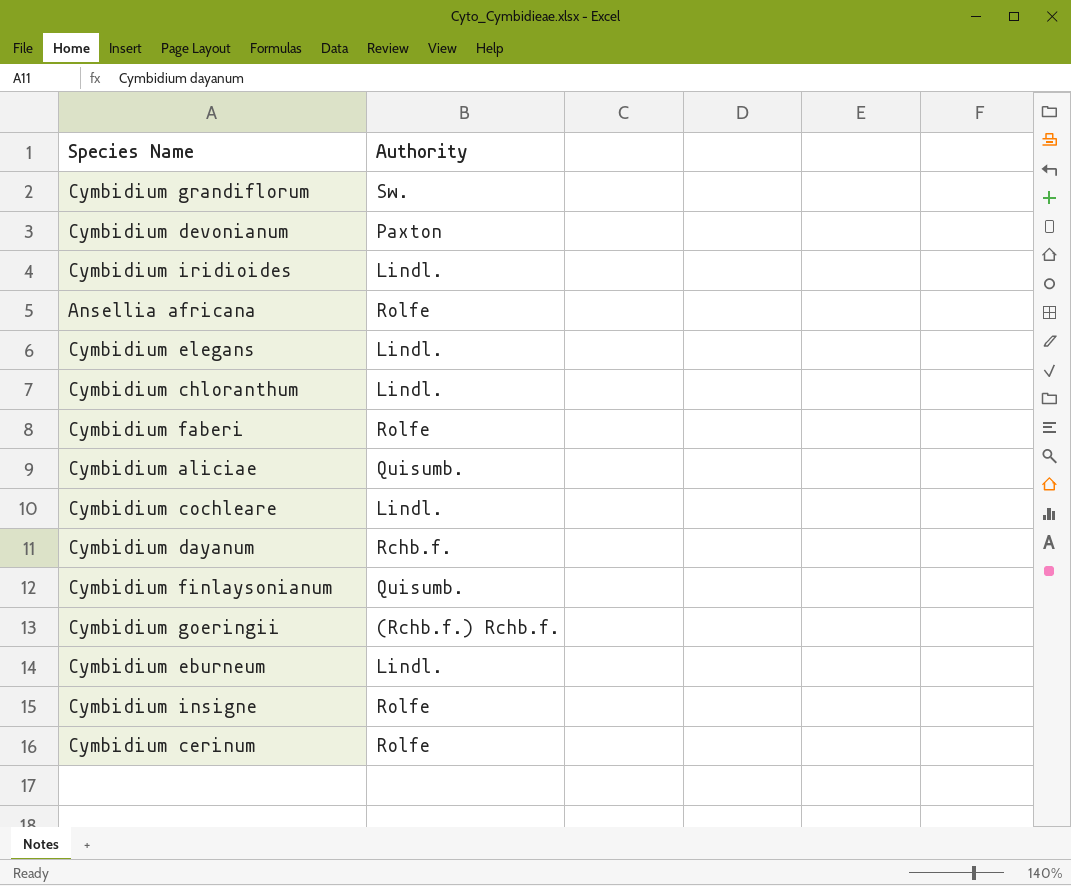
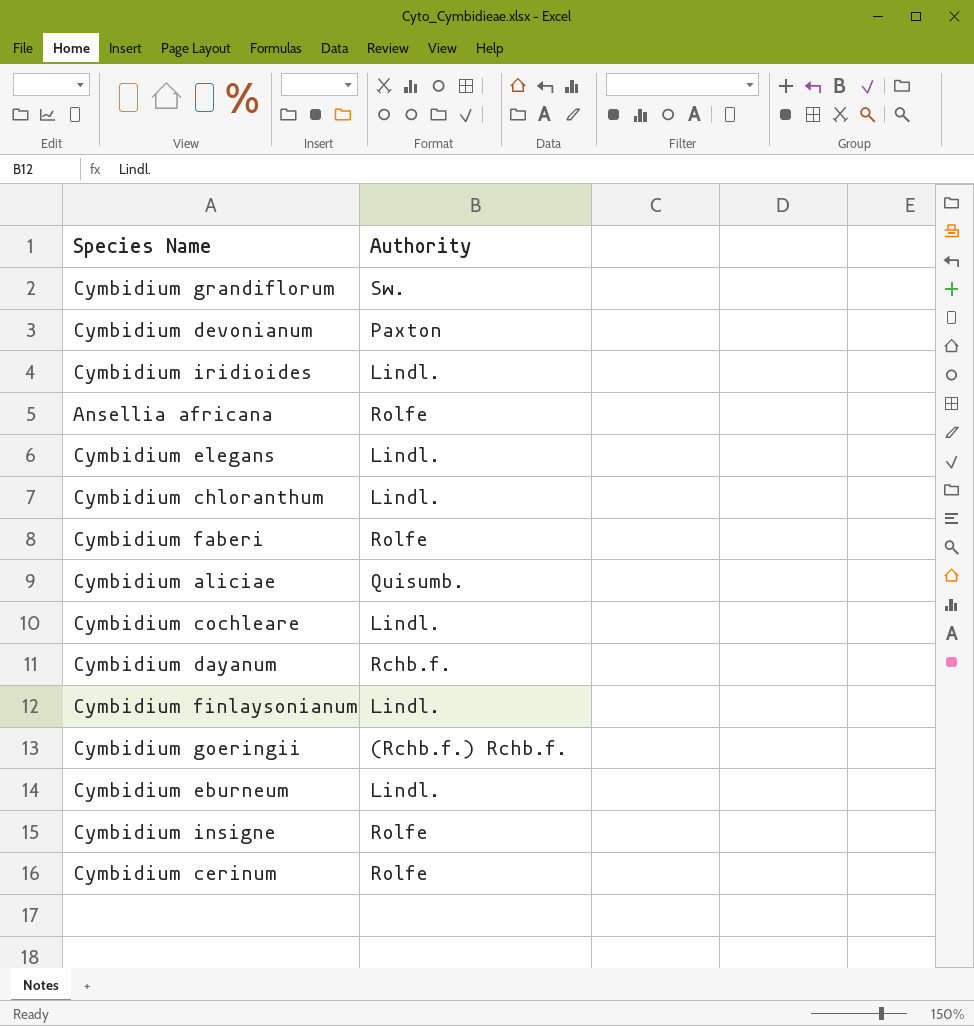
Cymbidium finlaysonianum | Authority: Quisumb. -> Lindl.

